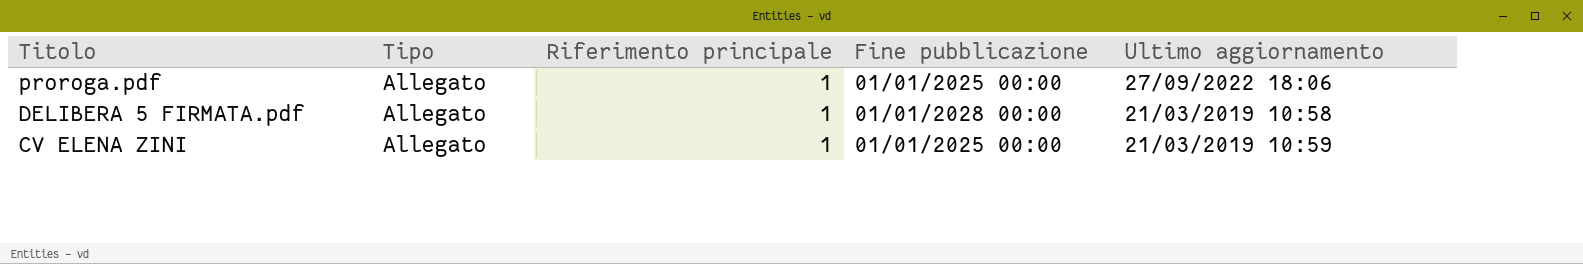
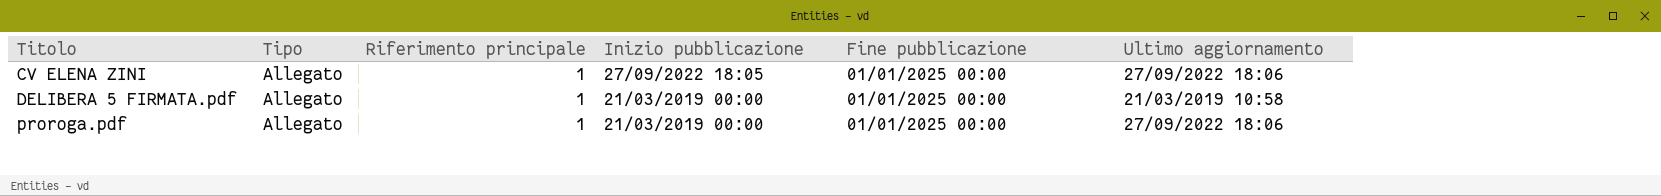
row order: Titolo descending -> Titolo ascending
column Inizio pubblicazione | position: none -> 4
CV ELENA ZINI | Ultimo aggiornamento: 21/03/2019 10:59 -> 27/09/2022 18:06
DELIBERA 5 FIRMATA.pdf | Fine pubblicazione: 01/01/2028 00:00 -> 01/01/2025 00:00

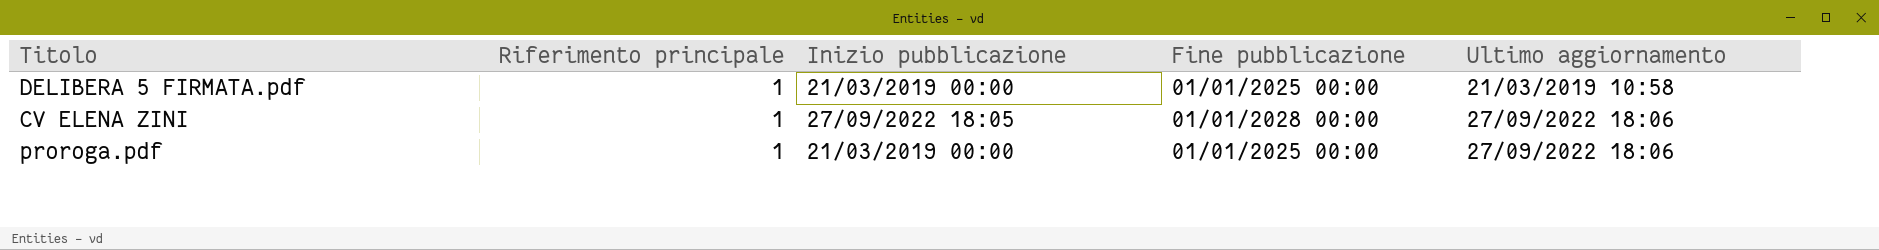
row order: Titolo ascending -> Ultimo aggiornamento ascending
column Tipo | position: 2 -> none
CV ELENA ZINI | Fine pubblicazione: 01/01/2025 00:00 -> 01/01/2028 00:00

